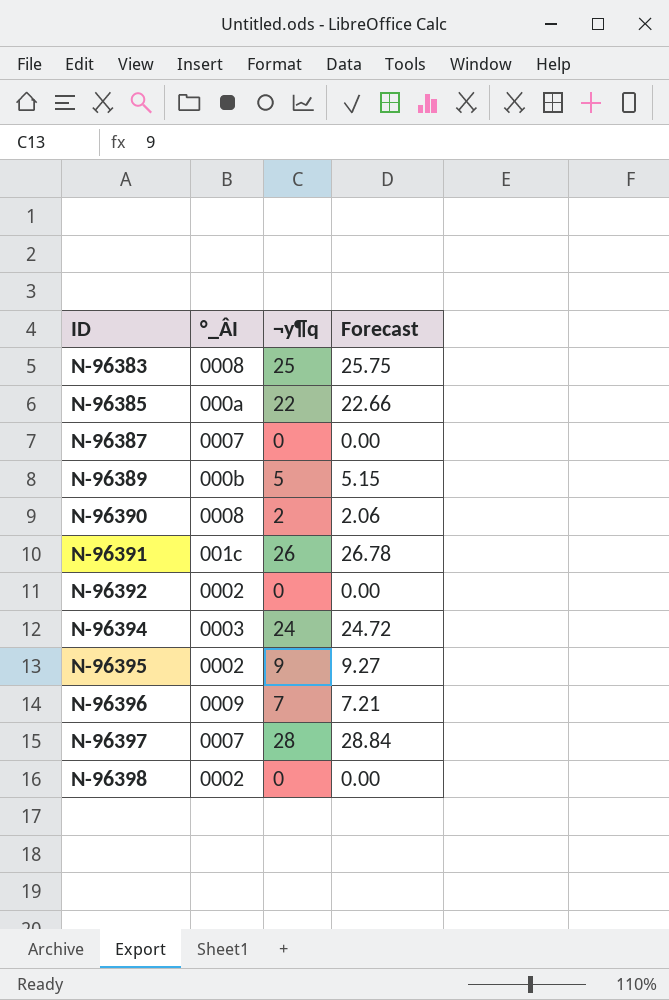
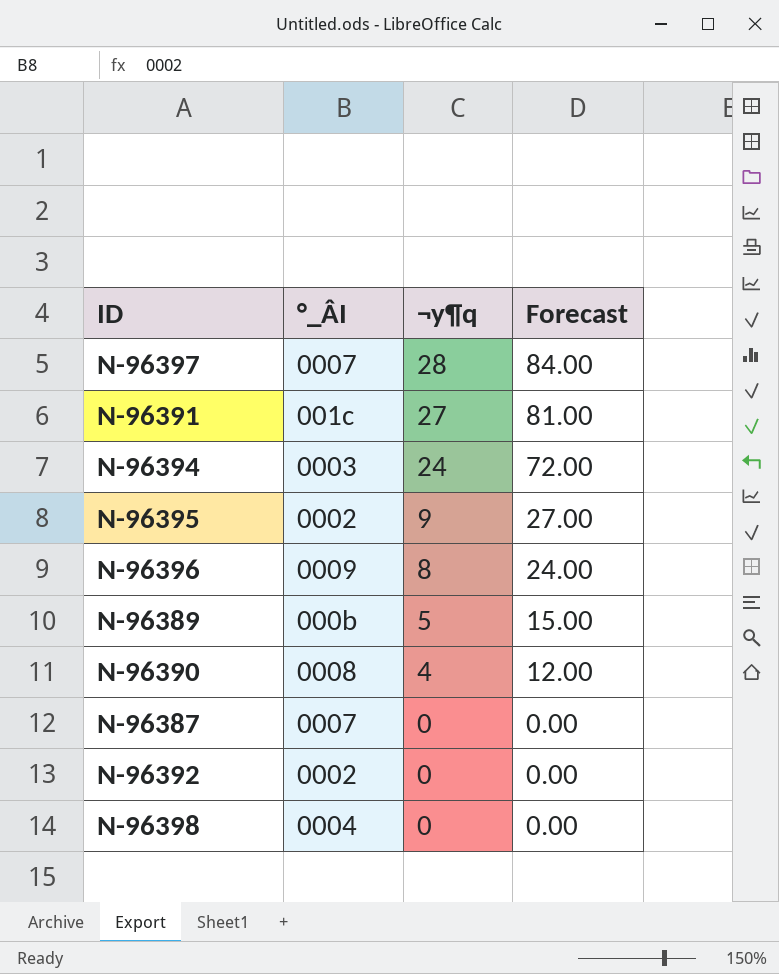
row order: ID ascending -> ¬y¶q descending
column Forecast | formula: [¬y¶q] * 1.03 -> [¬y¶q] * 3
row N-96383: 0008 | 25 | 25.75 -> none
row N-96385: 000a | 22 | 22.66 -> none
N-96391 | ¬y¶q: 26 -> 27
N-96396 | ¬y¶q: 7 -> 8
N-96390 | ¬y¶q: 2 -> 4
N-96398 | °_ÂI: 0002 -> 0004

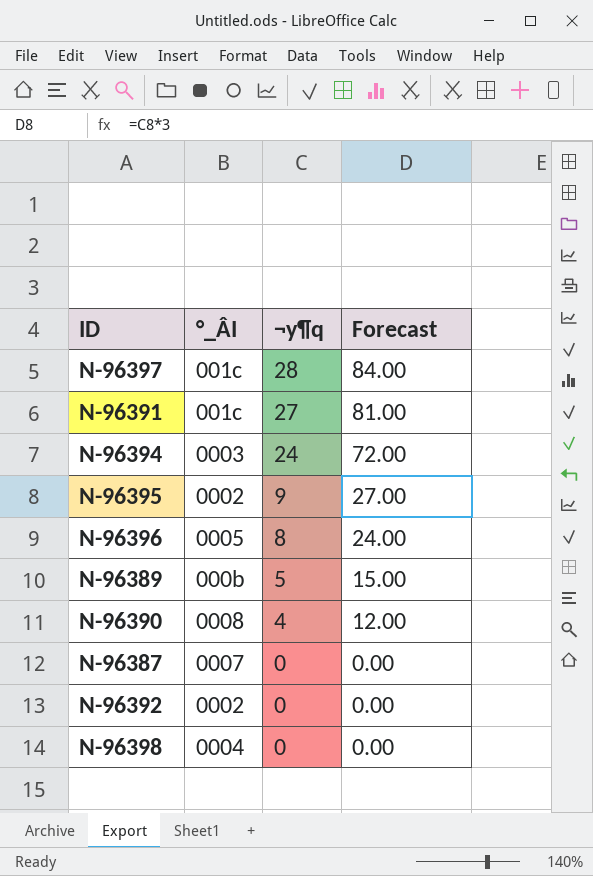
N-96397 | °_ÂI: 0007 -> 001c
N-96396 | °_ÂI: 0009 -> 0005

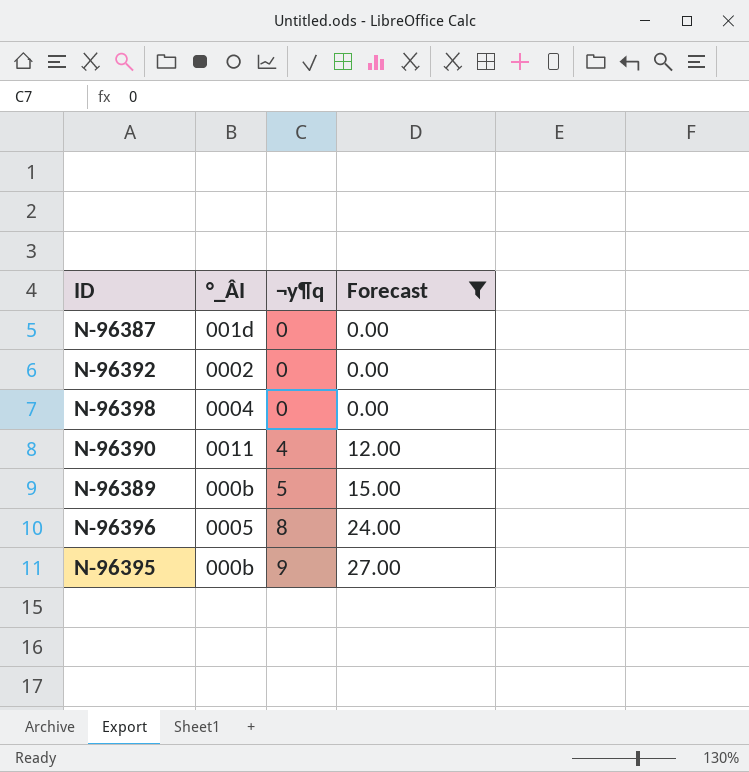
filter: none -> Forecast <= 27.00
row order: ¬y¶q descending -> ¬y¶q ascending
N-96387 | °_ÂI: 0007 -> 001d
N-96390 | °_ÂI: 0008 -> 0011
N-96395 | °_ÂI: 0002 -> 000b

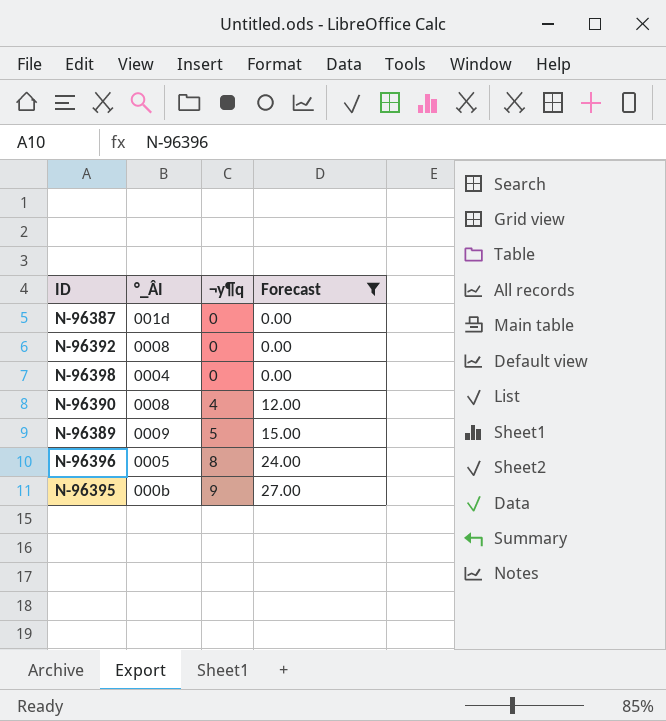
N-96392 | °_ÂI: 0002 -> 0008
N-96390 | °_ÂI: 0011 -> 0008
N-96389 | °_ÂI: 000b -> 0009

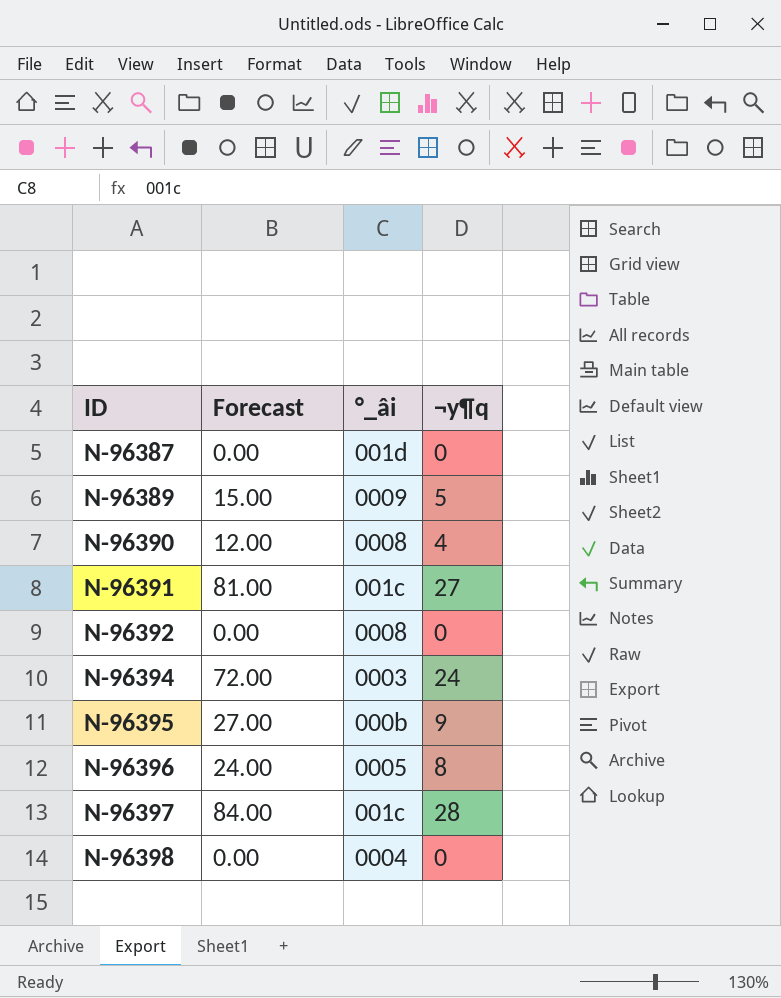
filter: Forecast <= 27.00 -> none
row order: ¬y¶q ascending -> ID ascending
column Forecast | position: 4 -> 2
column name: °_ÂI -> °_âi

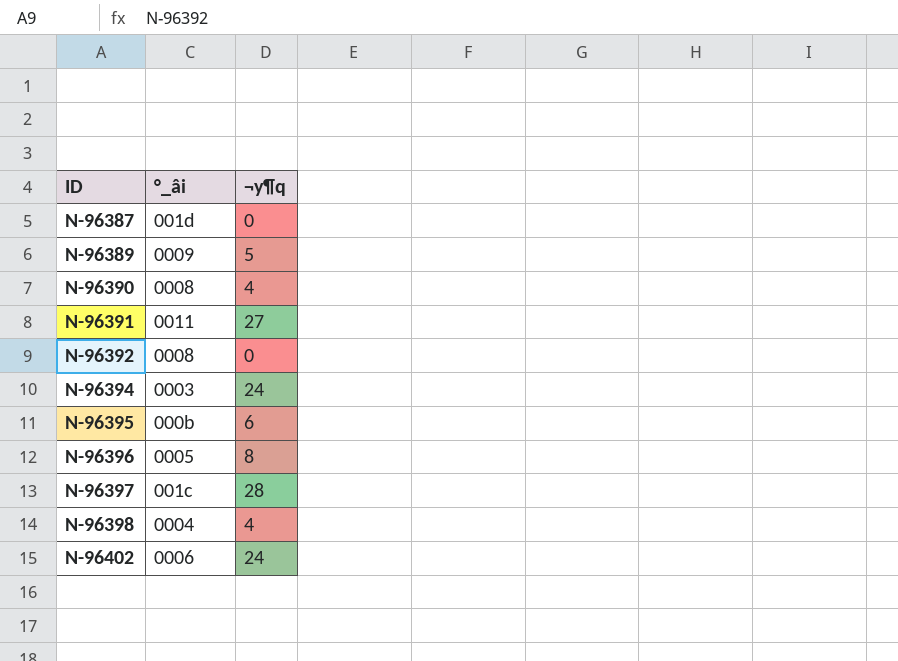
column Forecast | formula: [¬y¶q] * 3 -> none
N-96391 | °_âi: 001c -> 0011
N-96395 | ¬y¶q: 9 -> 6
N-96398 | ¬y¶q: 0 -> 4
row N-96402: none -> 0006 | 24

